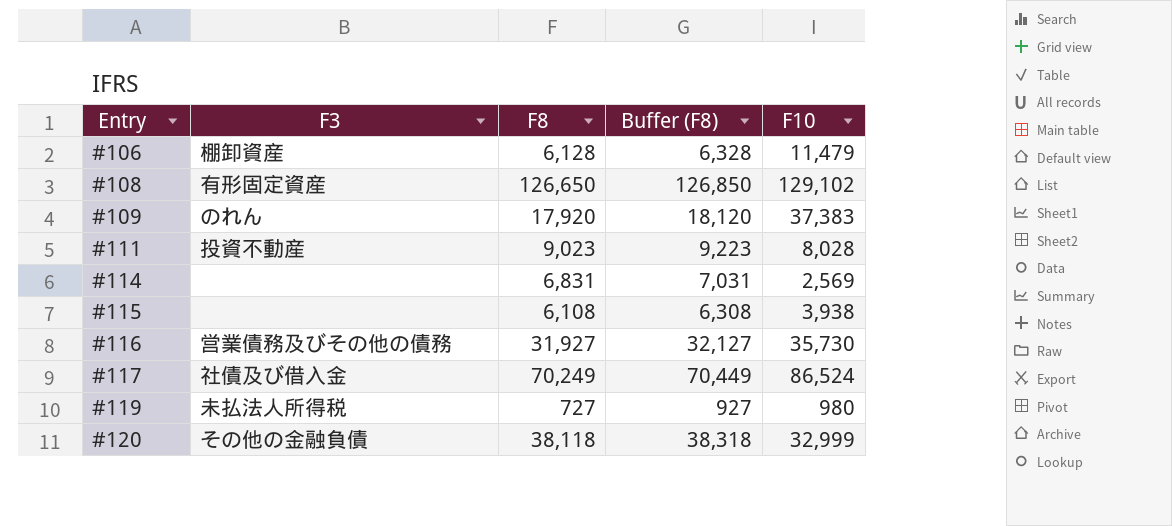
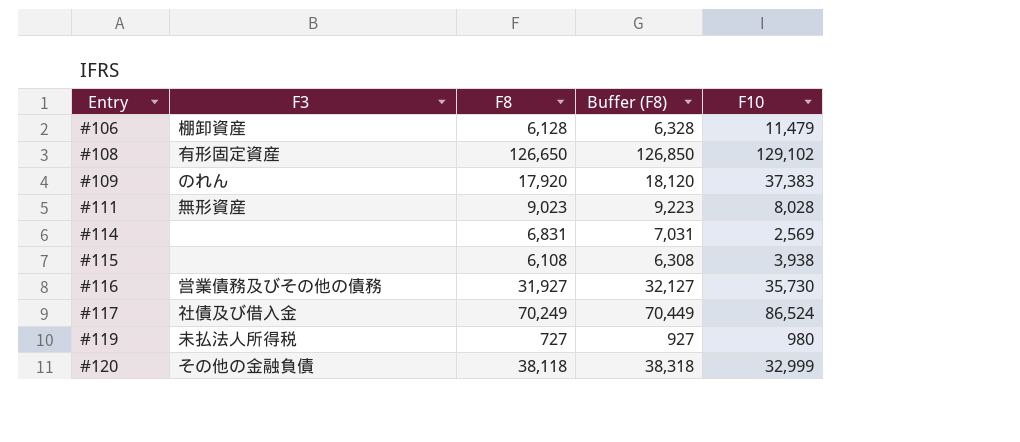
#111 | F3: 投資不動産 -> 無形資産

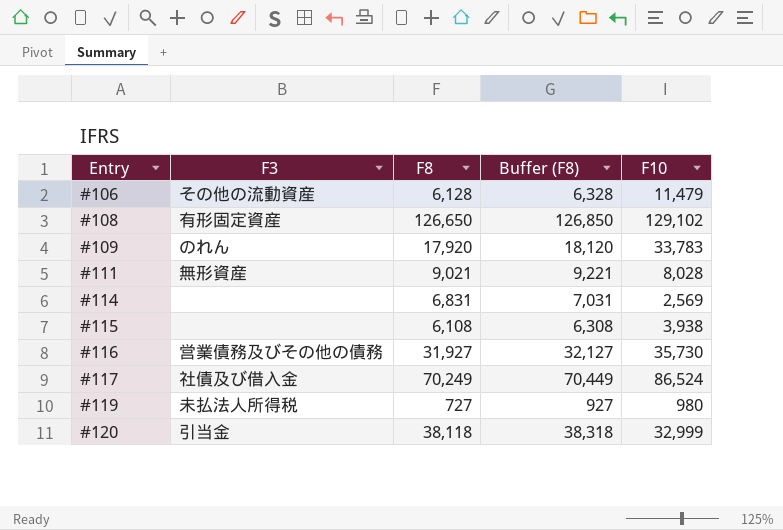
#106 | F3: 棚卸資産 -> その他の流動資産
#109 | F10: 37,383 -> 33,783
#111 | F8: 9,023 -> 9,021
#111 | Buffer (F8): 9,223 -> 9,221
#120 | F3: その他の金融負債 -> 引当金

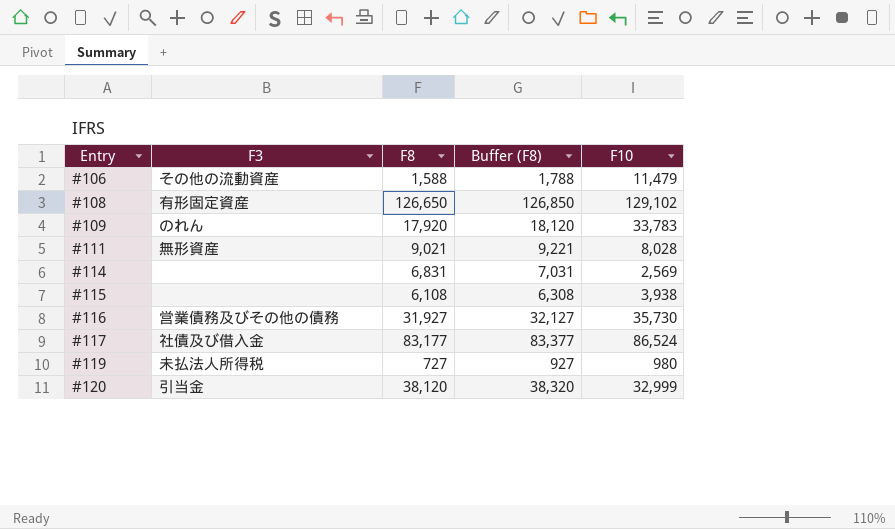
#106 | F8: 6,128 -> 1,588
#106 | Buffer (F8): 6,328 -> 1,788
#117 | F8: 70,249 -> 83,177
#117 | Buffer (F8): 70,449 -> 83,377
#120 | F8: 38,118 -> 38,120
#120 | Buffer (F8): 38,318 -> 38,320

